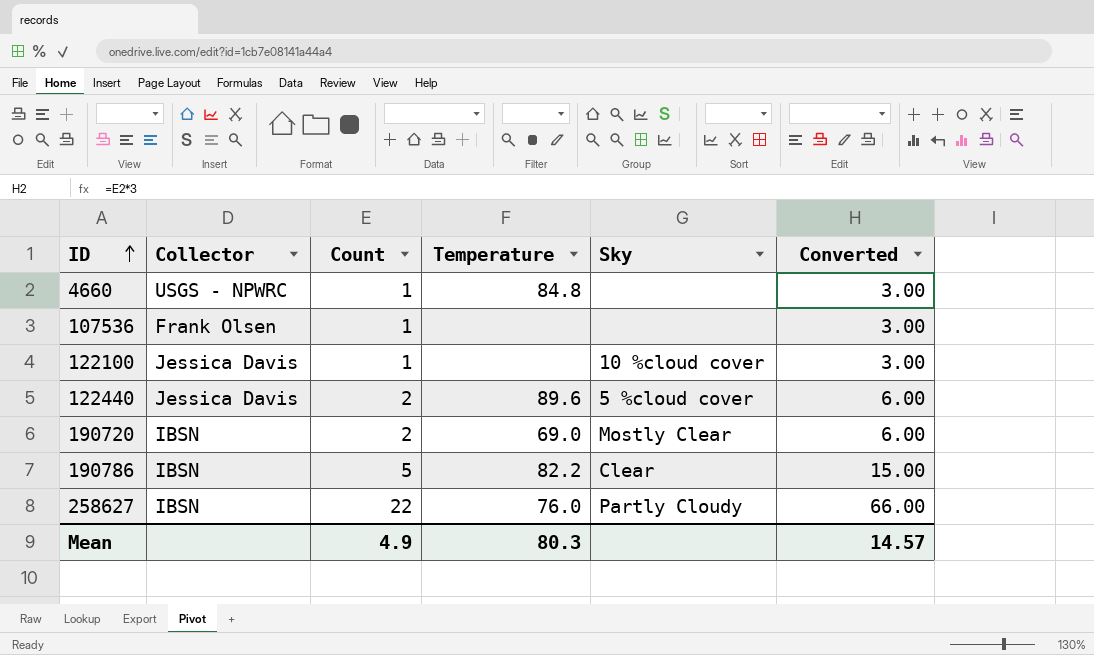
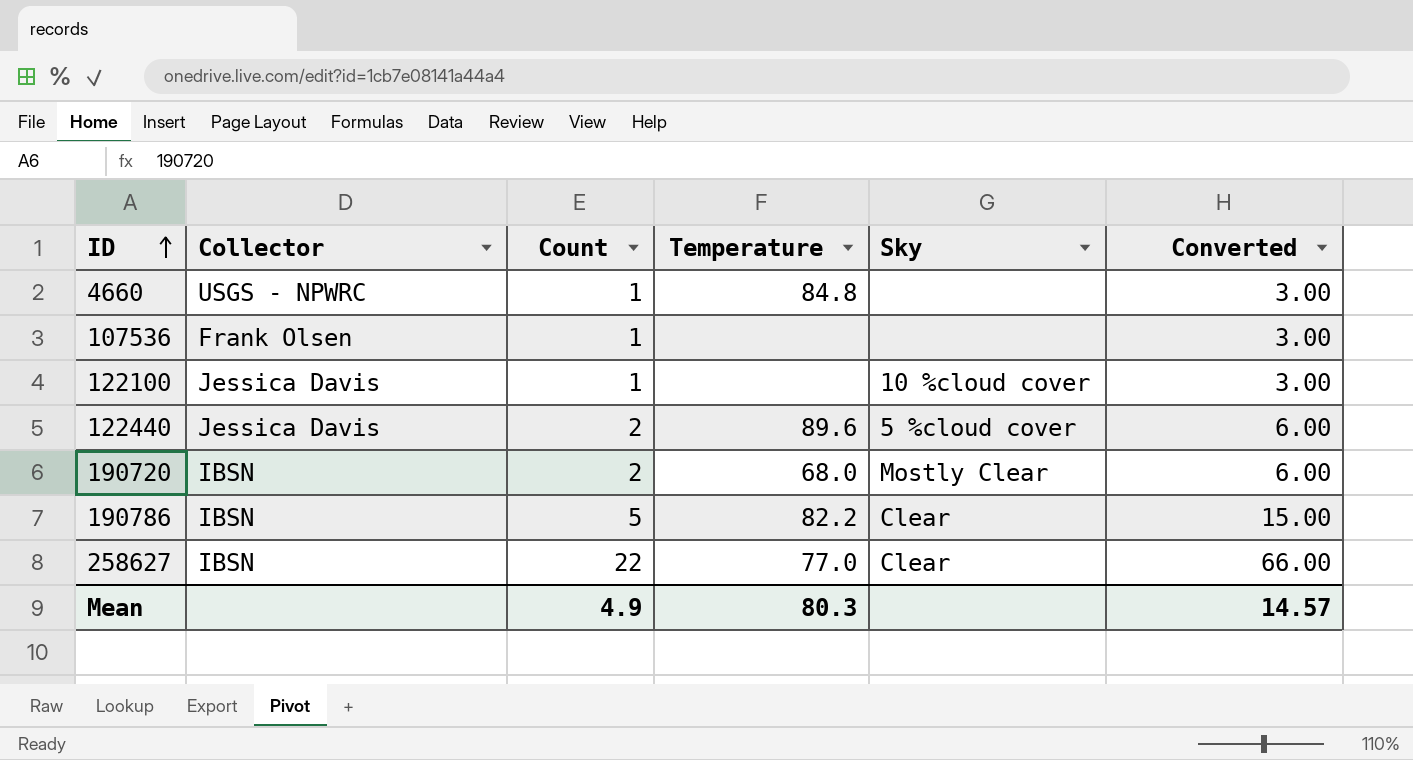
190720 | Temperature: 69.0 -> 68.0
258627 | Temperature: 76.0 -> 77.0
258627 | Sky: Partly Cloudy -> Clear

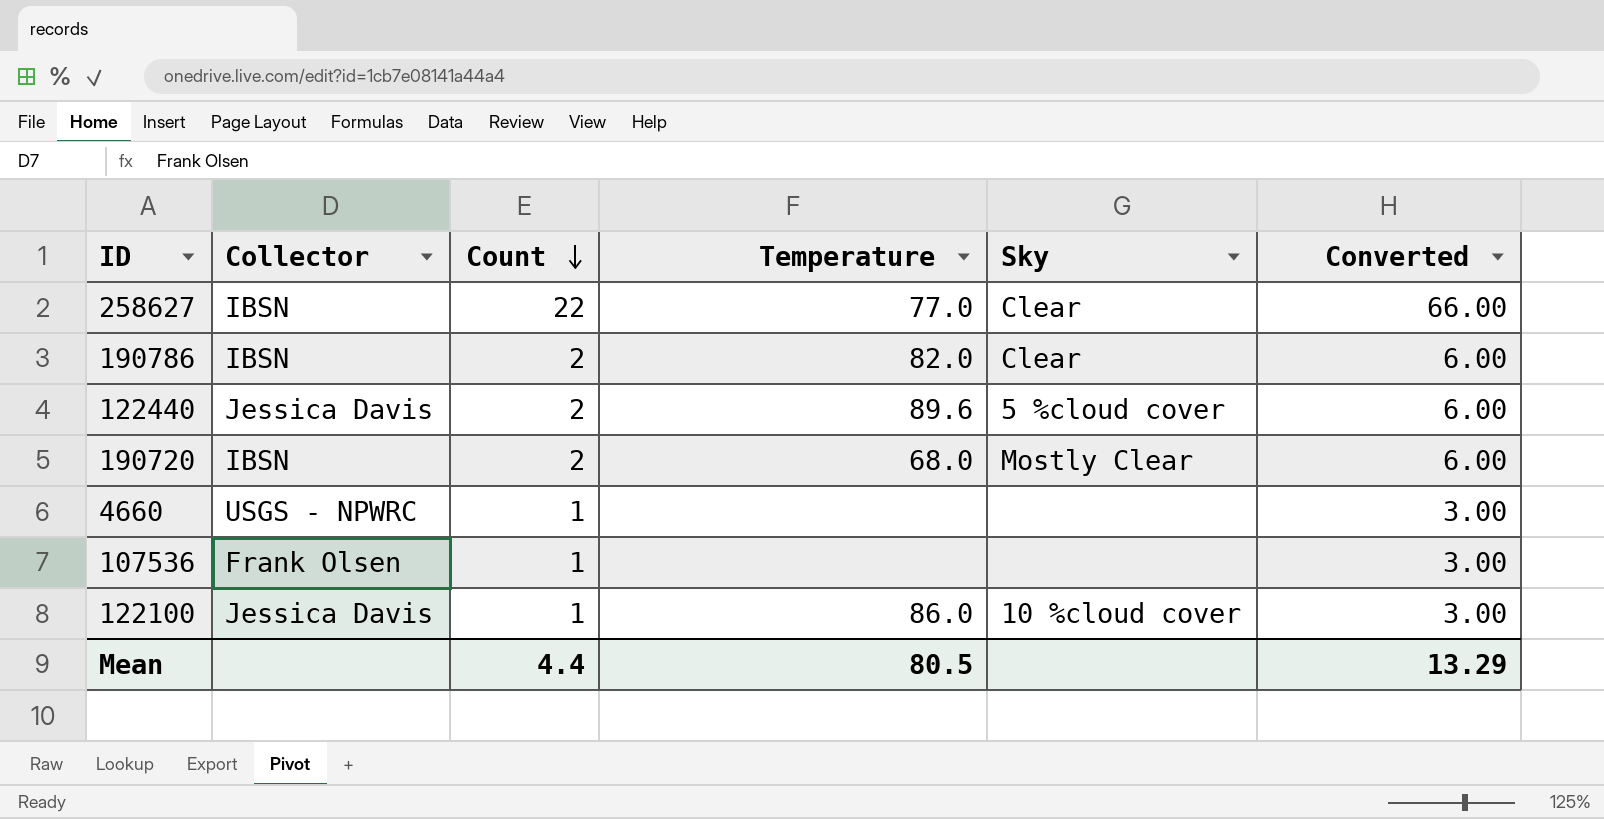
row order: ID ascending -> Count descending
190786 | Count: 5 -> 2
190786 | Temperature: 82.2 -> 82.0
190786 | Converted: 15.00 -> 6.00
4660 | Temperature: 84.8 -> none
122100 | Temperature: none -> 86.0
Mean | Count: 4.9 -> 4.4
Mean | Temperature: 80.3 -> 80.5
Mean | Converted: 14.57 -> 13.29

